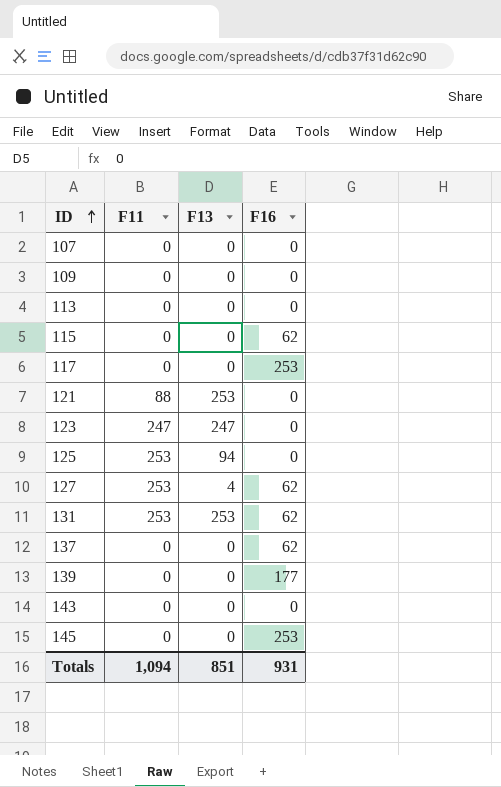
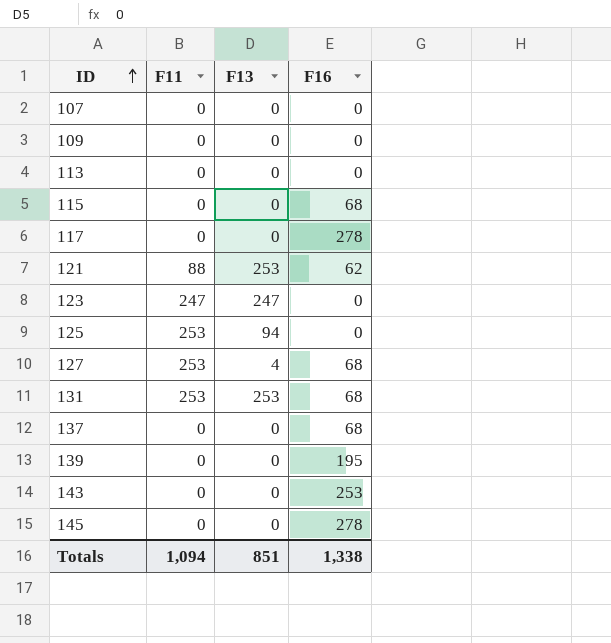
115 | F16: 62 -> 68
117 | F16: 253 -> 278
121 | F16: 0 -> 62
127 | F16: 62 -> 68
131 | F16: 62 -> 68
137 | F16: 62 -> 68
139 | F16: 177 -> 195
143 | F16: 0 -> 253
145 | F16: 253 -> 278
Totals | F16: 931 -> 1,338

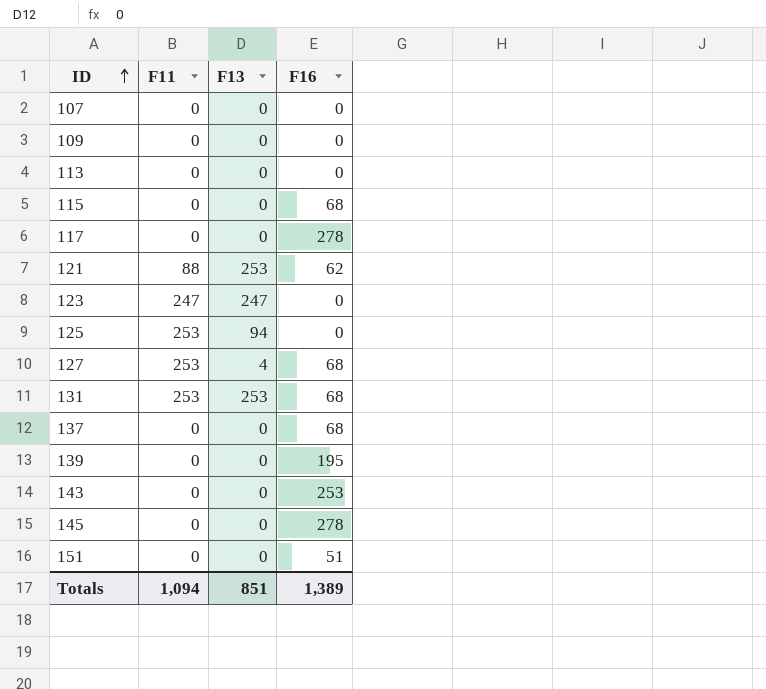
row 151: none -> 0 | 0 | 51
Totals | F16: 1,338 -> 1,389

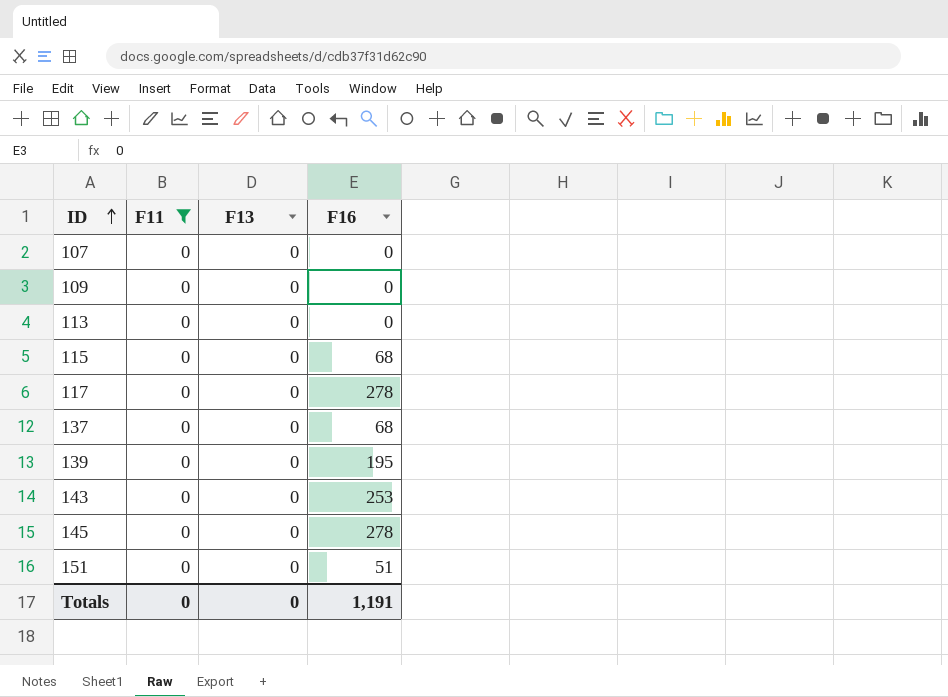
filter: none -> F11 = 0
Totals | F11: 1,094 -> 0
Totals | F13: 851 -> 0
Totals | F16: 1,389 -> 1,191

